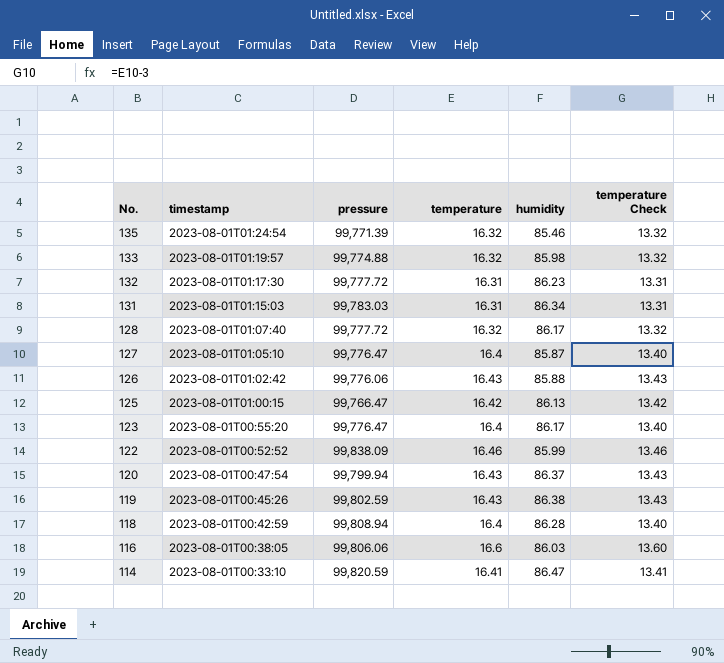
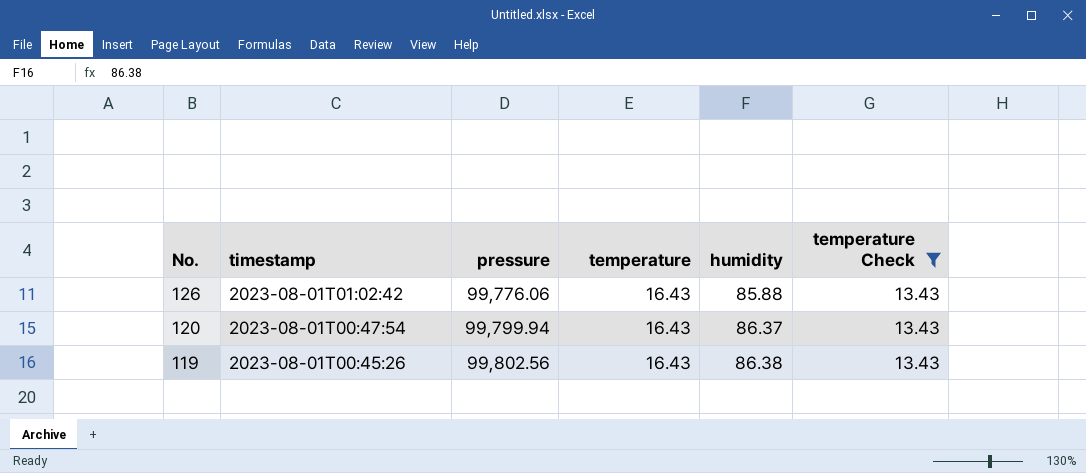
filter: none -> temperature Check = 13.43
119 | pressure: 99,802.59 -> 99,802.56

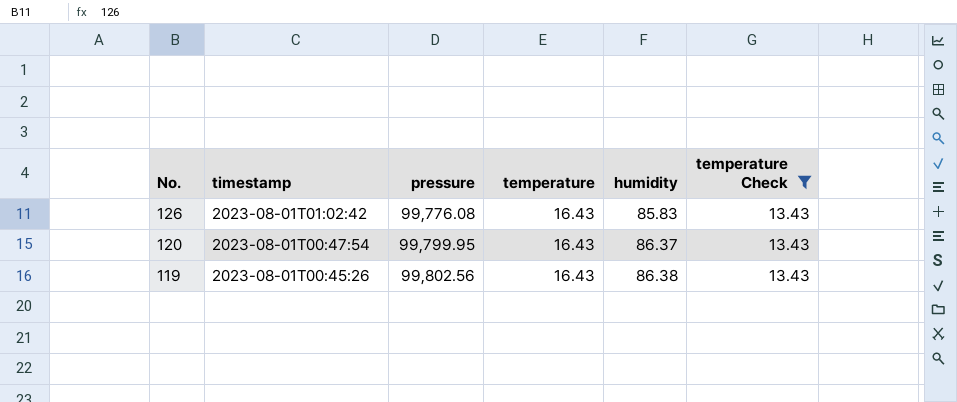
126 | pressure: 99,776.06 -> 99,776.08
126 | humidity: 85.88 -> 85.83
120 | pressure: 99,799.94 -> 99,799.95

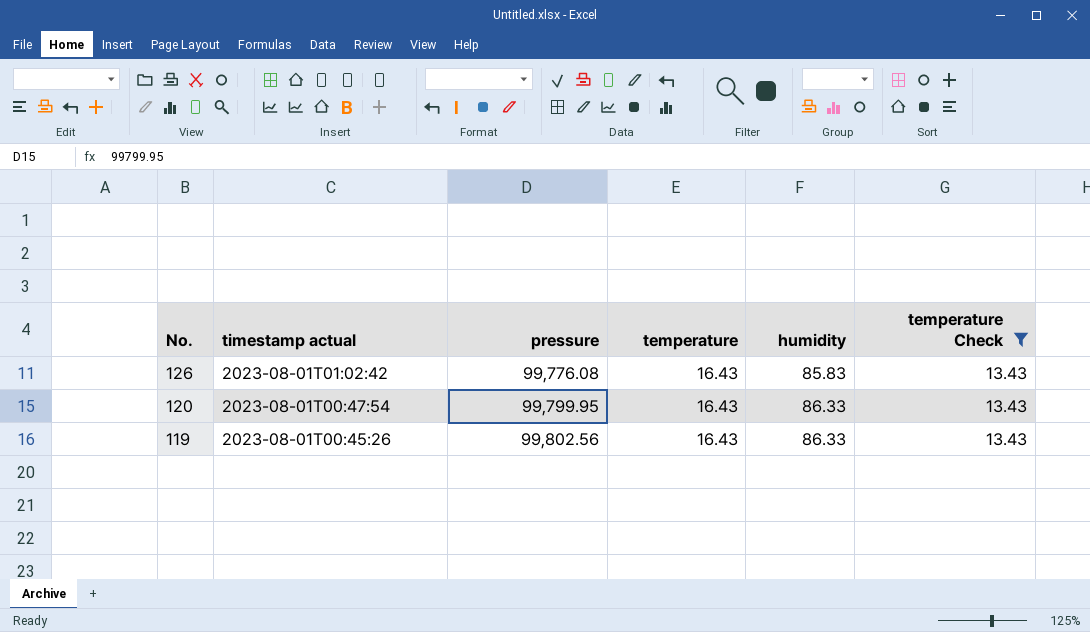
column name: timestamp -> timestamp actual
120 | humidity: 86.37 -> 86.33
119 | humidity: 86.38 -> 86.33

